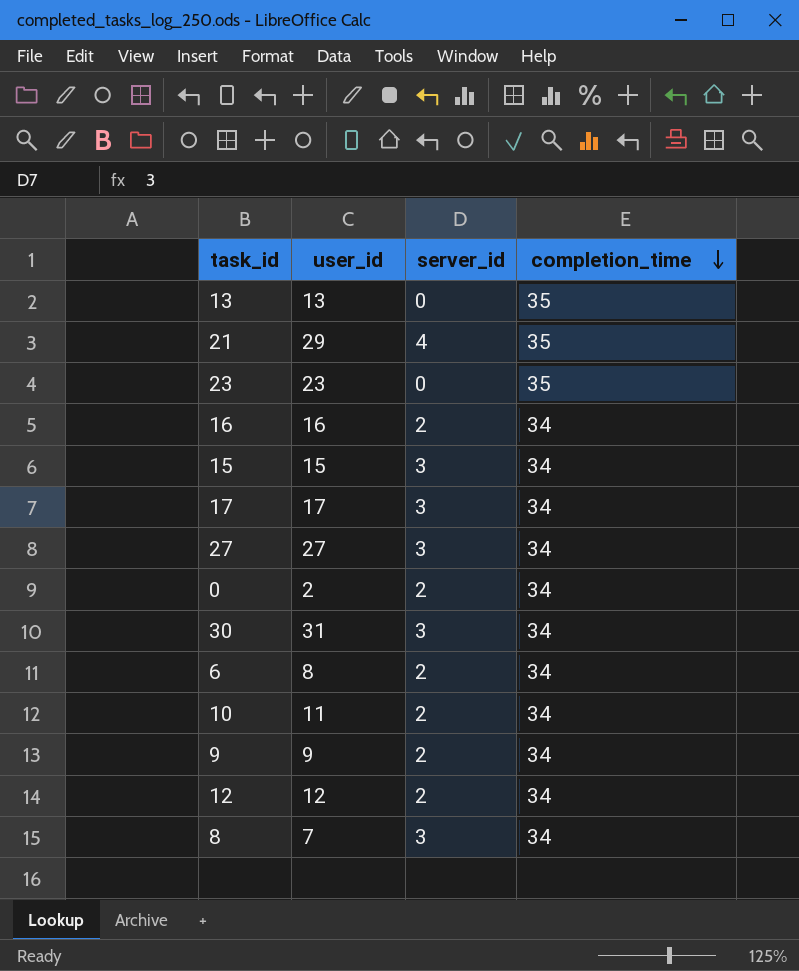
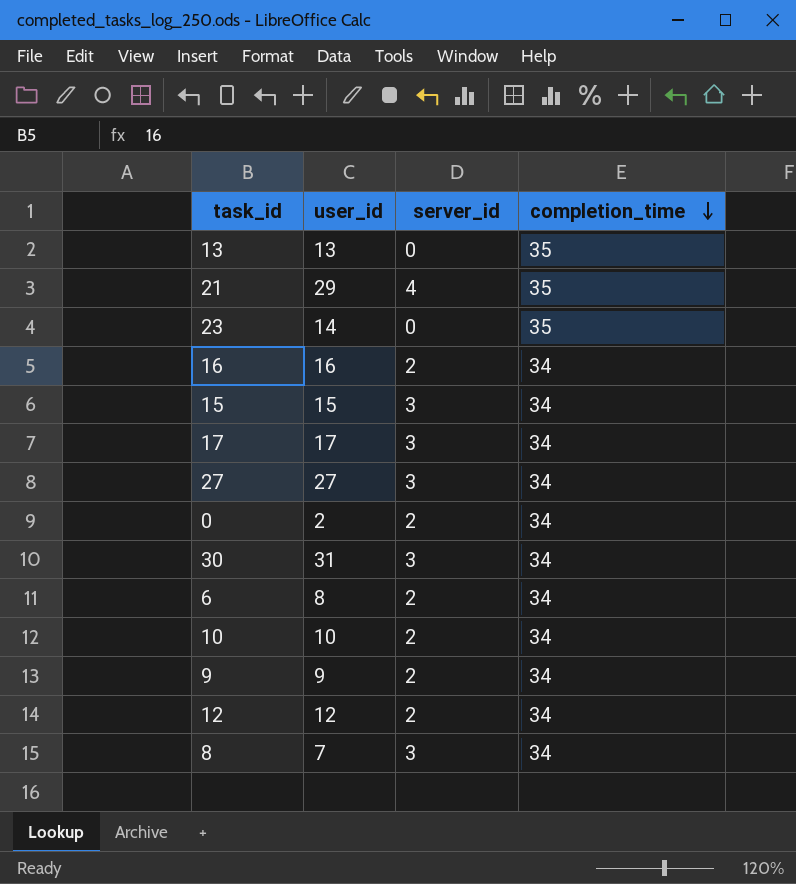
23 | user_id: 23 -> 14
10 | user_id: 11 -> 10

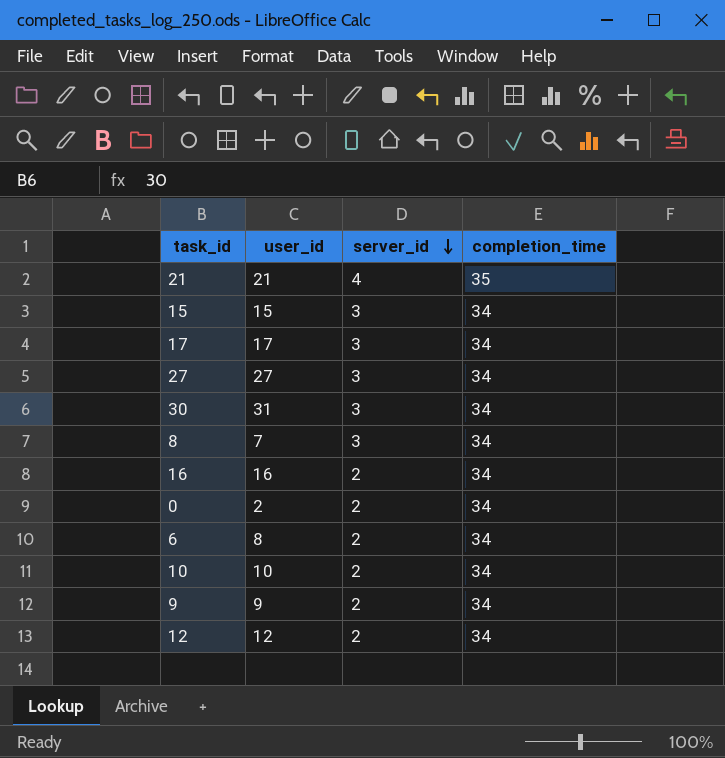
row order: completion_time descending -> server_id descending
row 13: 13 | 0 | 35 -> none
row 23: 14 | 0 | 35 -> none
21 | user_id: 29 -> 21

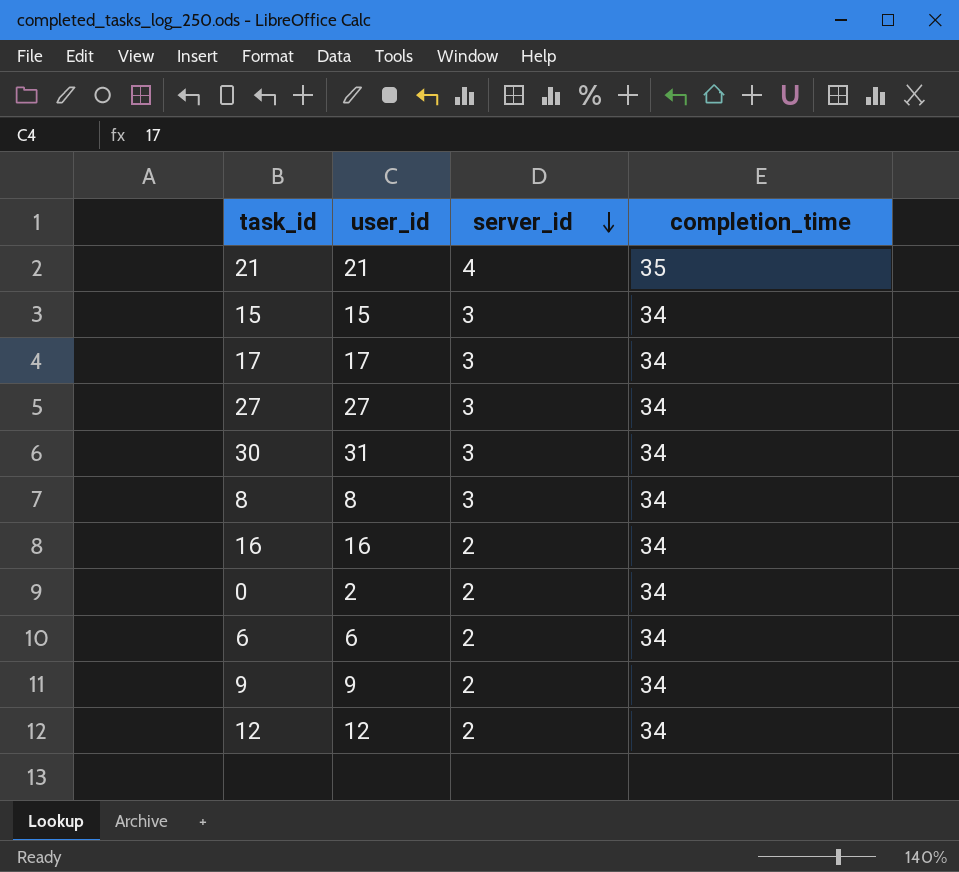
row 10: 10 | 2 | 34 -> none
8 | user_id: 7 -> 8
6 | user_id: 8 -> 6

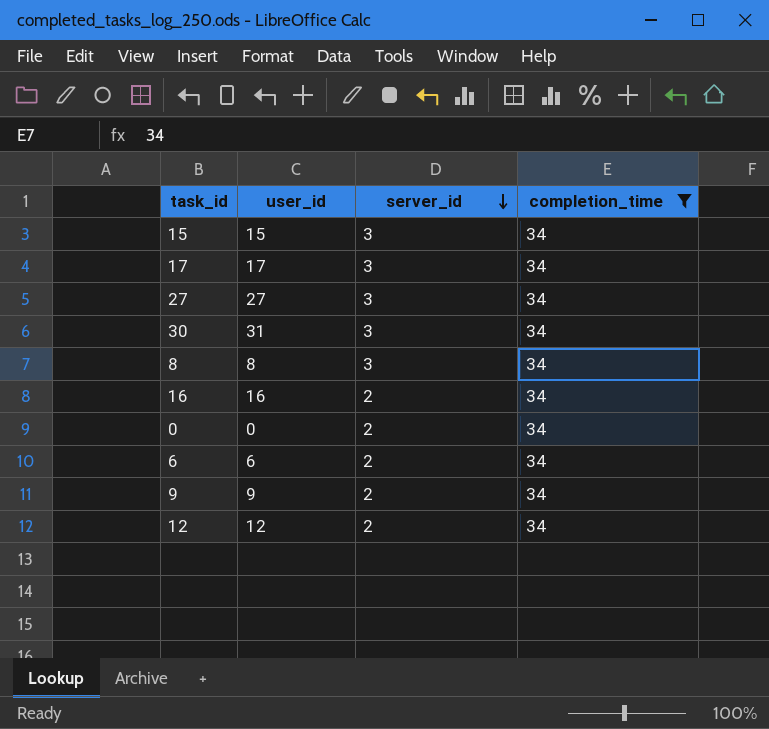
filter: none -> completion_time = 34
0 | user_id: 2 -> 0

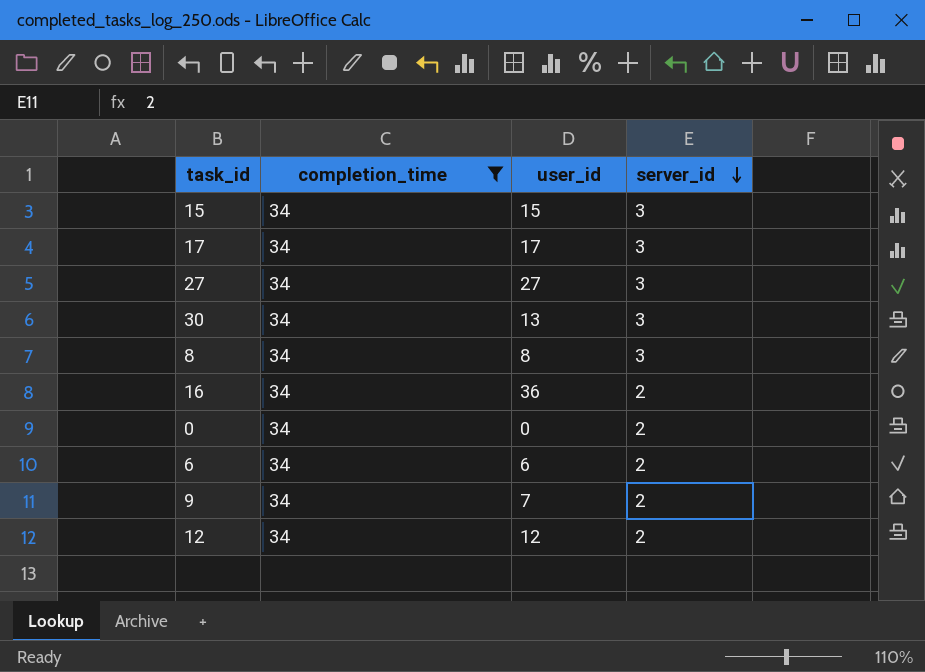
column completion_time | position: 4 -> 2
30 | user_id: 31 -> 13
16 | user_id: 16 -> 36
9 | user_id: 9 -> 7

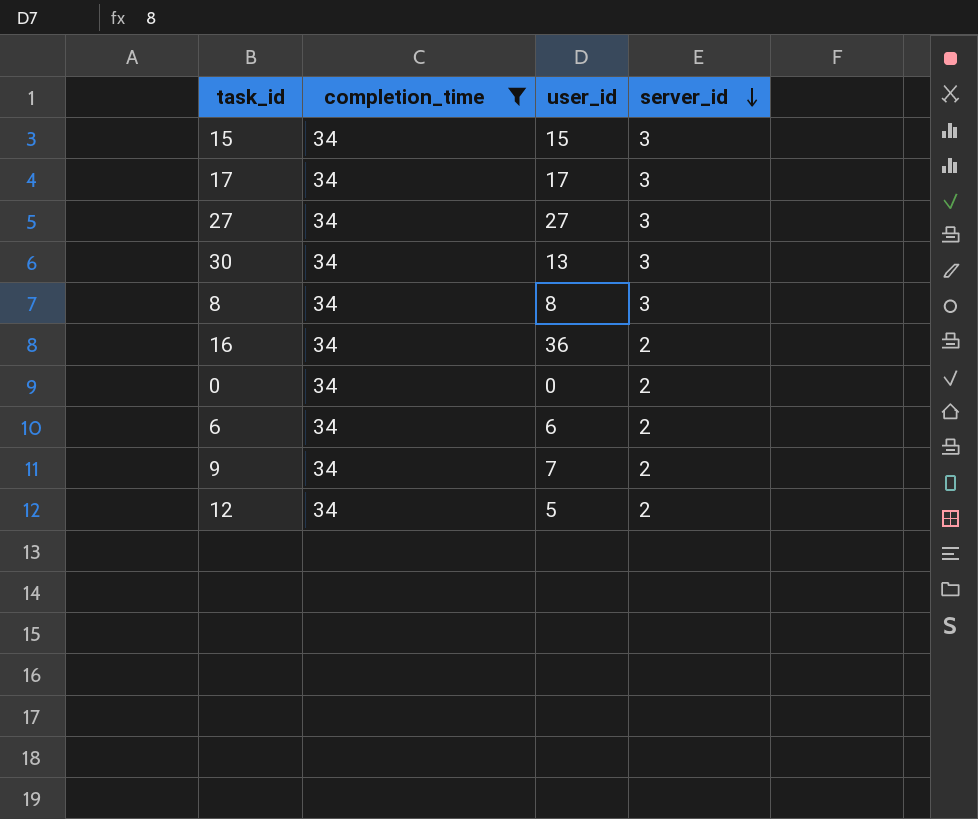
12 | user_id: 12 -> 5

